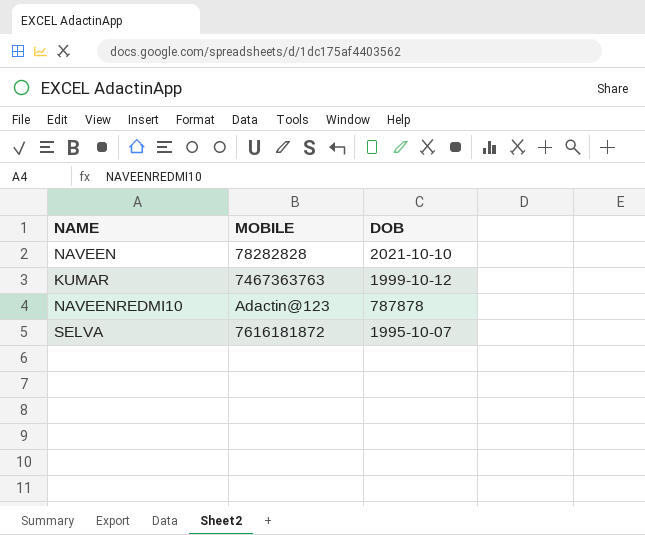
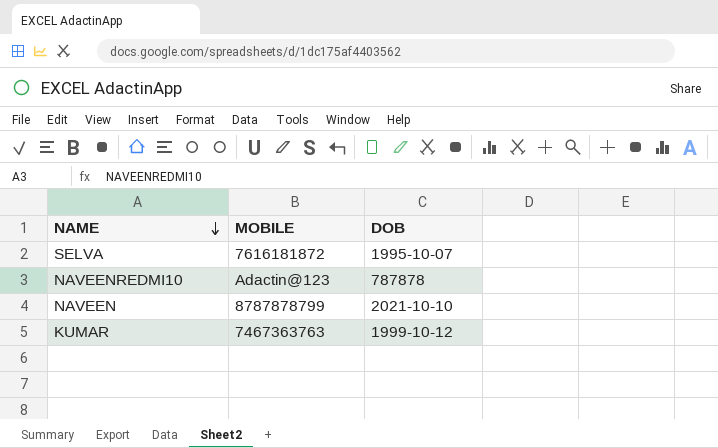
row order: none -> NAME descending
NAVEEN | MOBILE: 78282828 -> 8787878799

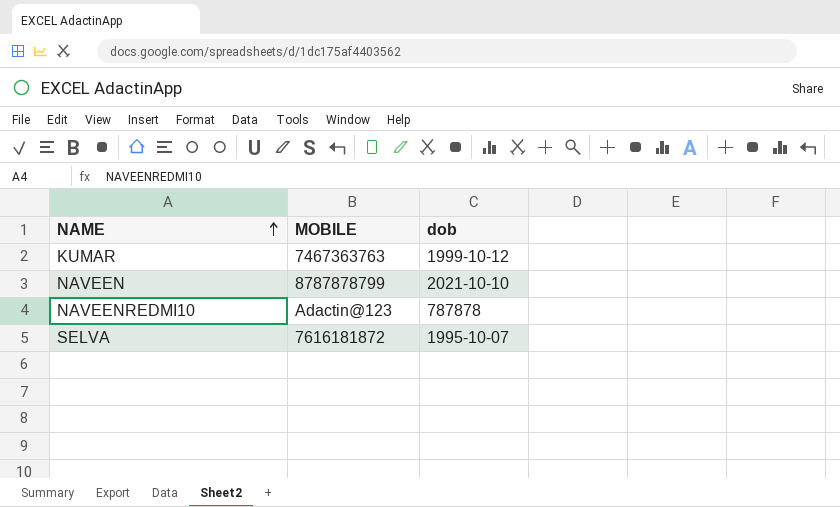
row order: NAME descending -> NAME ascending
column name: DOB -> dob

